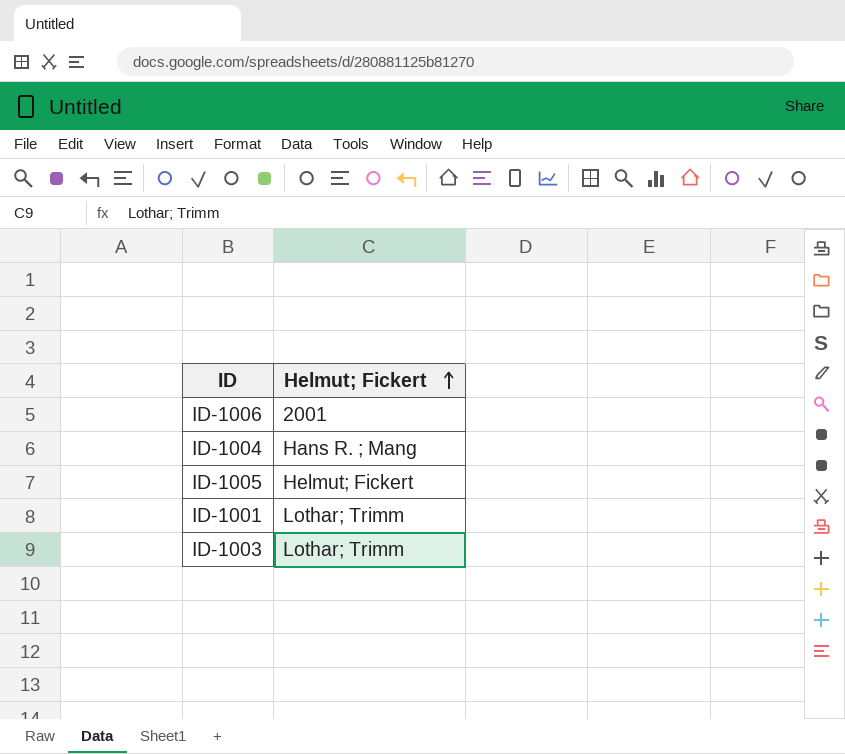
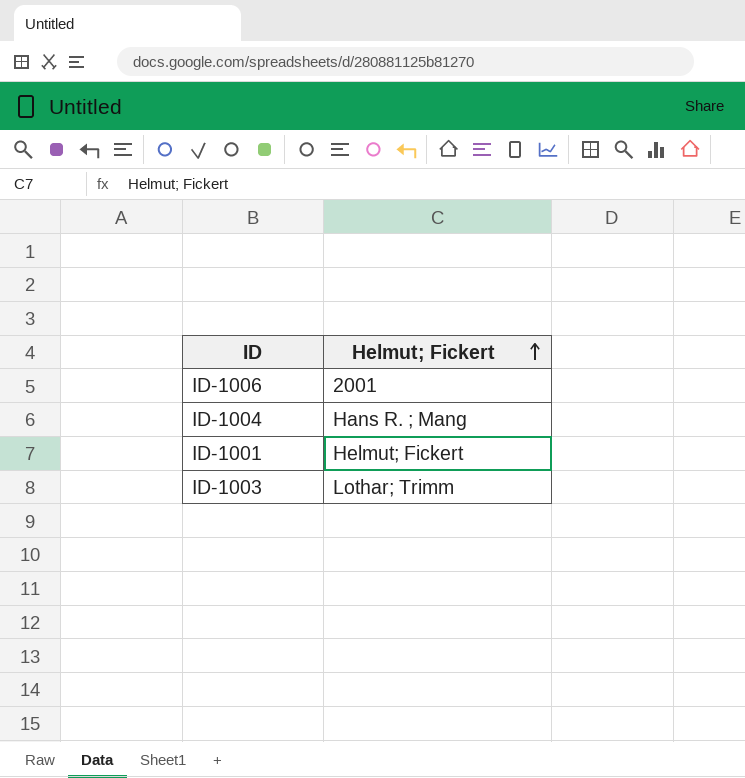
row ID-1005: Helmut; Fickert -> none
ID-1001 | Helmut; Fickert: Lothar; Trimm -> Helmut; Fickert

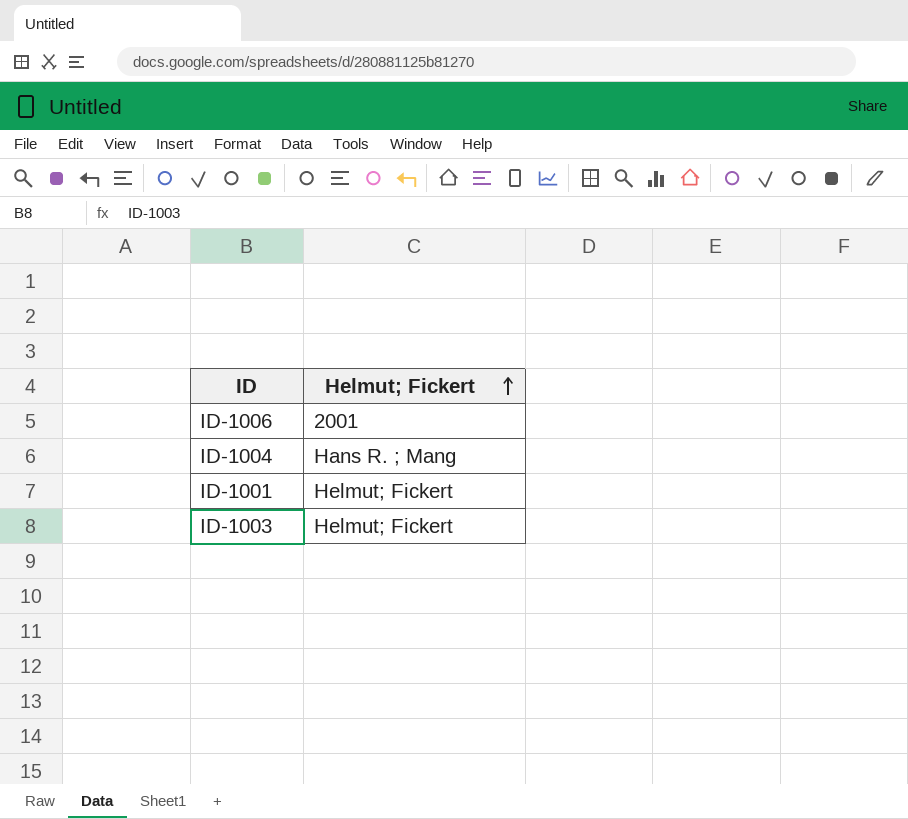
ID-1003 | Helmut; Fickert: Lothar; Trimm -> Helmut; Fickert

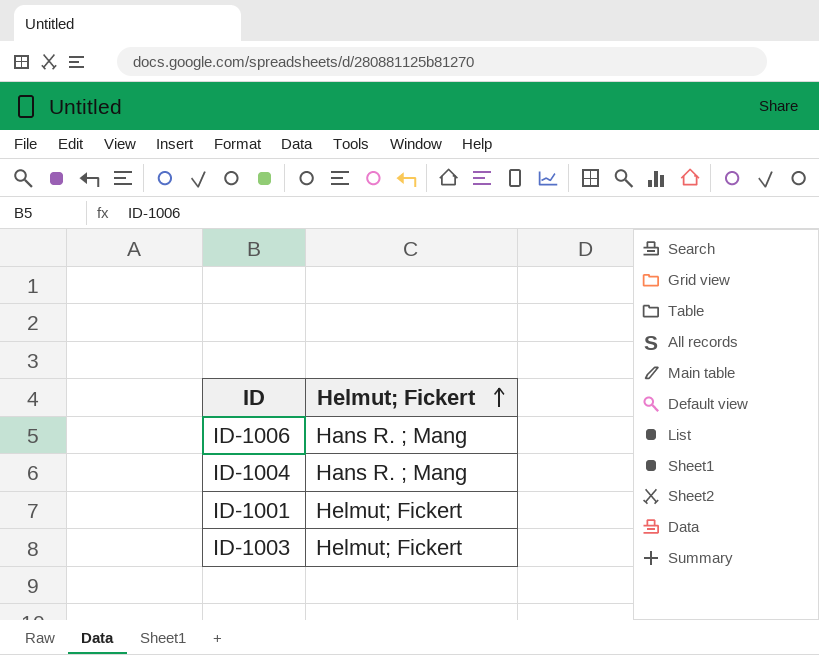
ID-1006 | Helmut; Fickert: 2001 -> Hans R. ; Mang

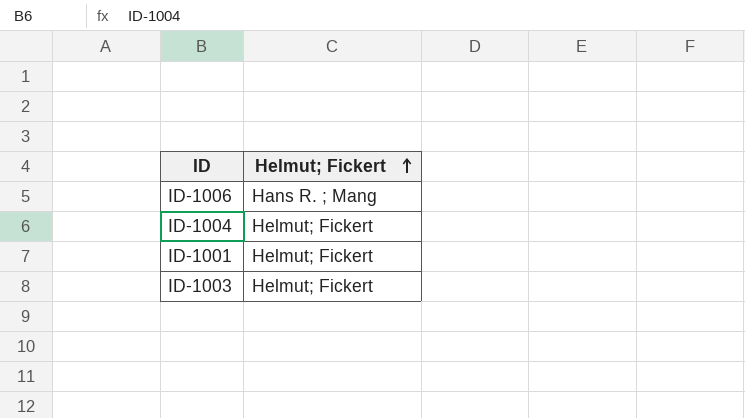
ID-1004 | Helmut; Fickert: Hans R. ; Mang -> Helmut; Fickert

